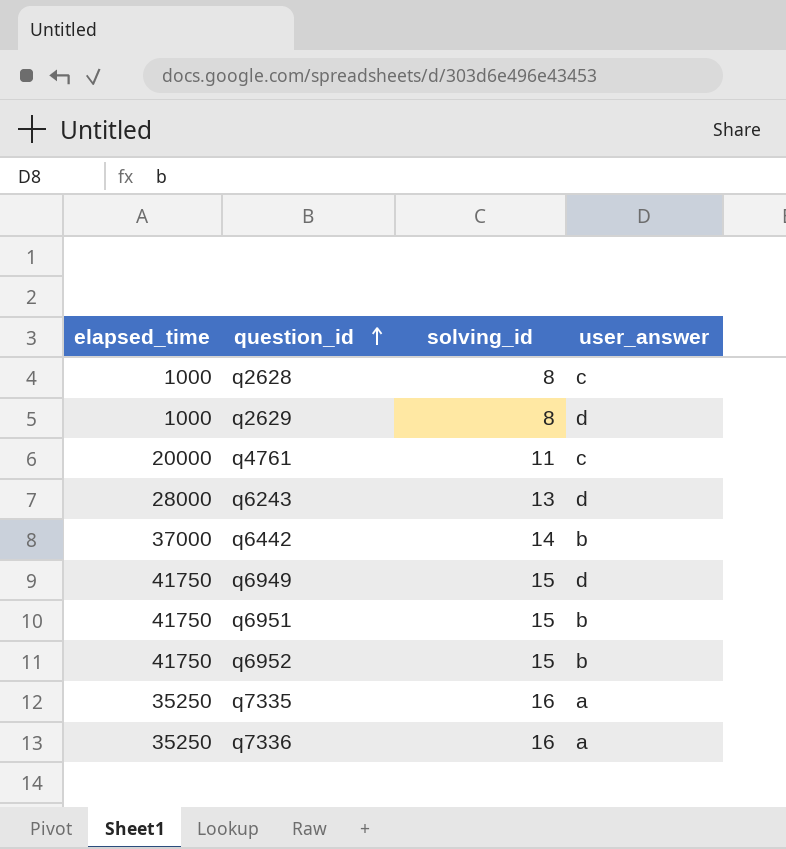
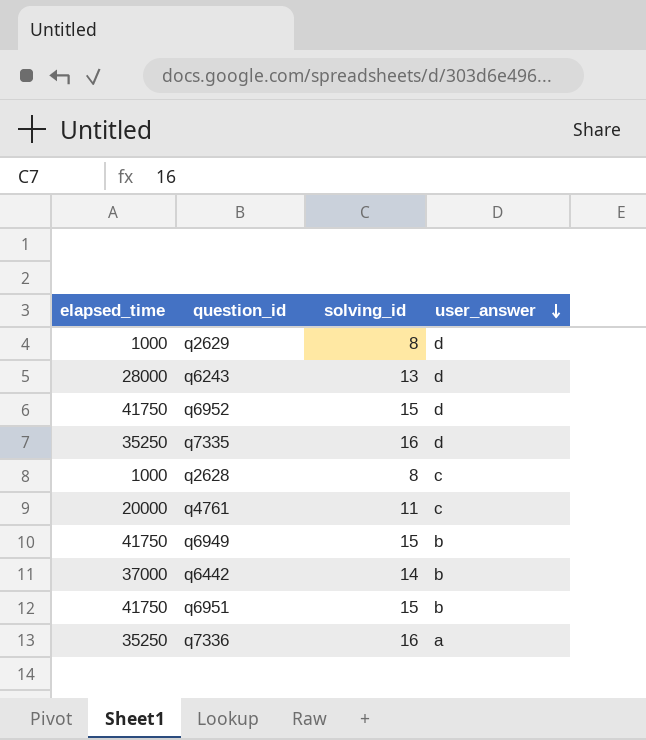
row order: question_id ascending -> user_answer descending
q6952 | user_answer: b -> d
q7335 | user_answer: a -> d
q6949 | user_answer: d -> b

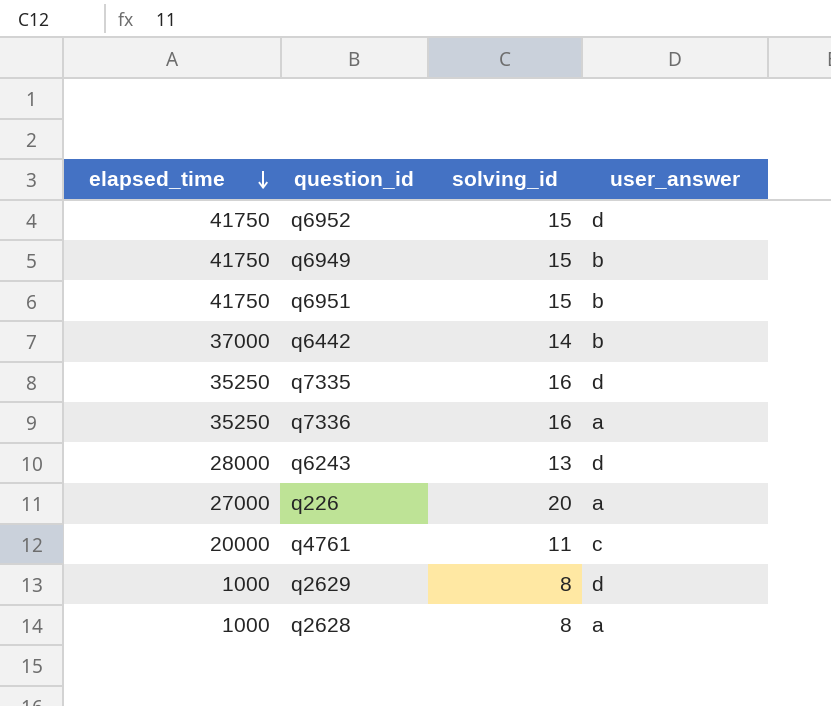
row order: user_answer descending -> elapsed_time descending
row q226: none -> 27000 | 20 | a
q2628 | user_answer: c -> a

